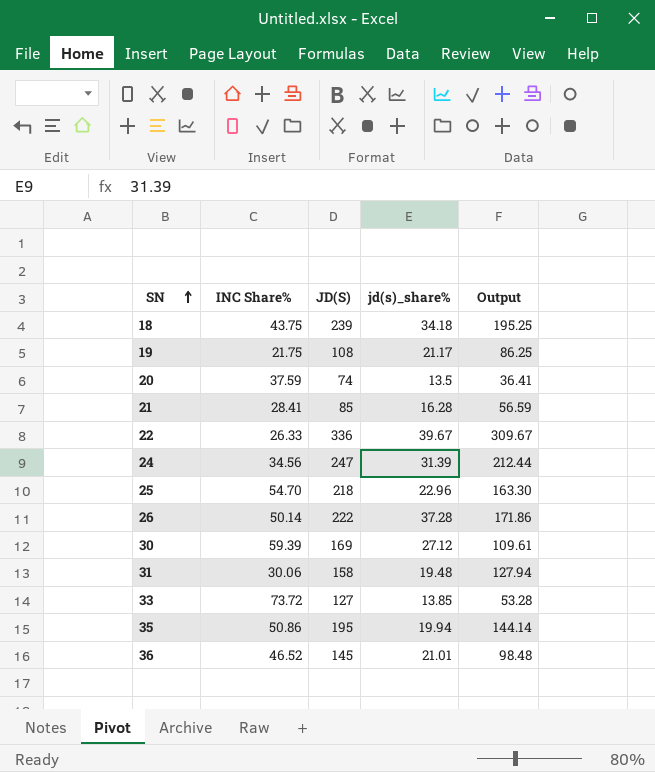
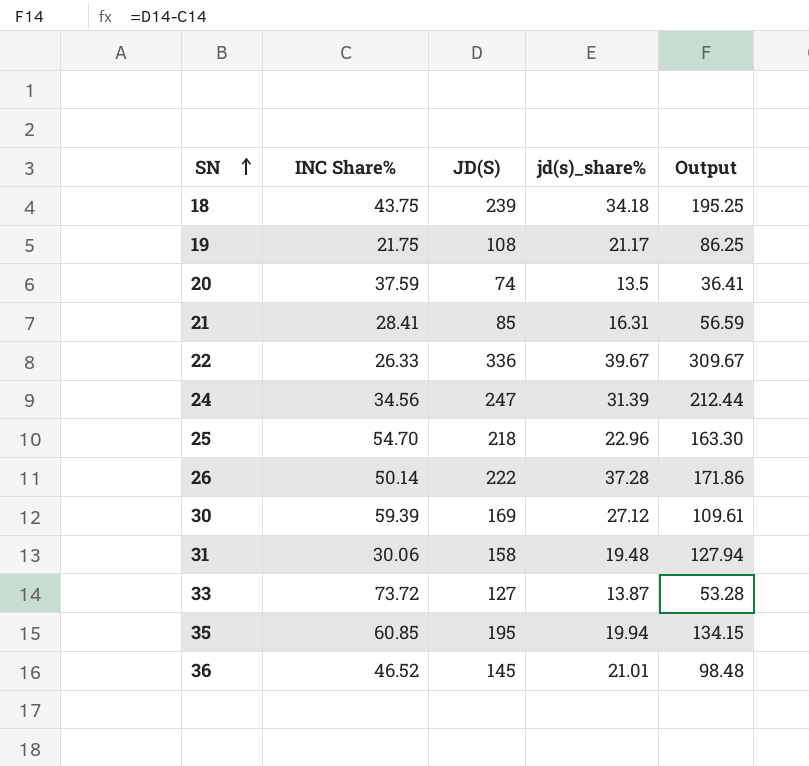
21 | jd(s)_share%: 16.28 -> 16.31
33 | jd(s)_share%: 13.85 -> 13.87
35 | INC Share%: 50.86 -> 60.85
35 | Output: 144.14 -> 134.15

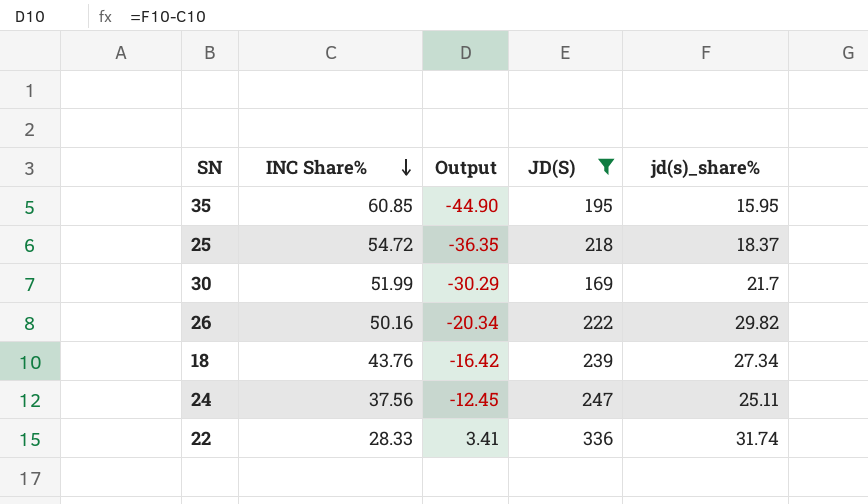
filter: none -> JD(S) >= 169
row order: SN ascending -> INC Share% descending
column Output | formula: [JD(S)] - [INC Share%] -> [jd(s)_share%] - [INC Share%]
column Output | position: 5 -> 3
35 | jd(s)_share%: 19.94 -> 15.95
25 | INC Share%: 54.70 -> 54.72
25 | jd(s)_share%: 22.96 -> 18.37
30 | INC Share%: 59.39 -> 51.99
30 | jd(s)_share%: 27.12 -> 21.7
26 | INC Share%: 50.14 -> 50.16
26 | jd(s)_share%: 37.28 -> 29.82
18 | INC Share%: 43.75 -> 43.76
18 | jd(s)_share%: 34.18 -> 27.34
24 | INC Share%: 34.56 -> 37.56
24 | jd(s)_share%: 31.39 -> 25.11
22 | INC Share%: 26.33 -> 28.33
22 | jd(s)_share%: 39.67 -> 31.74

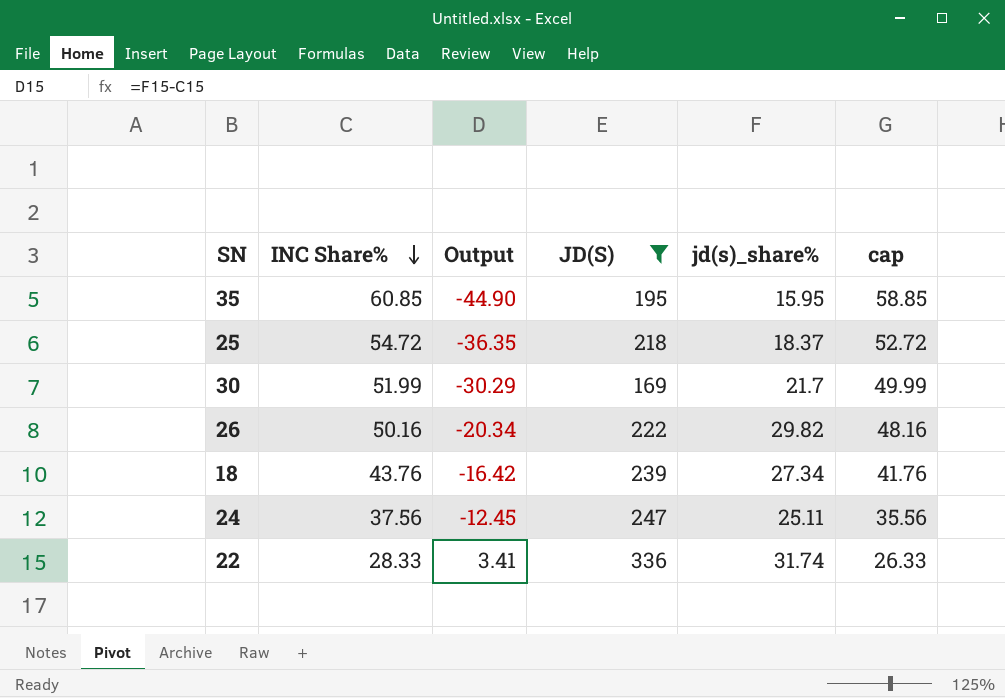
column cap | formula: none -> [INC Share%] - 2

